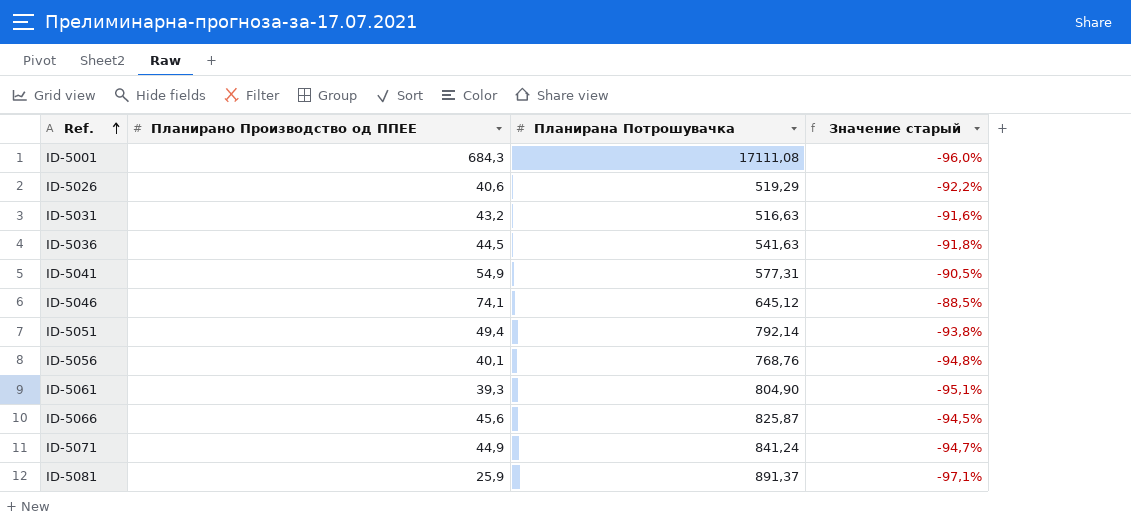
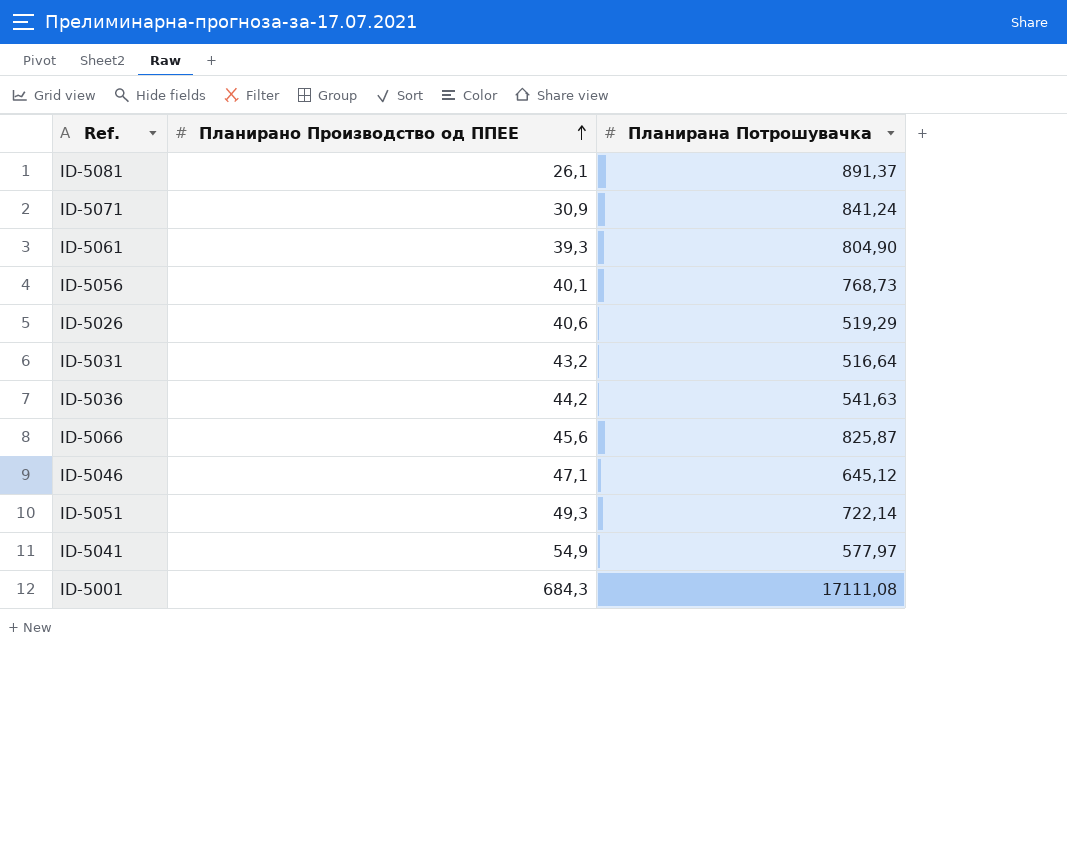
row order: Ref. ascending -> Планирано Производство од ППЕЕ ascending
column Значение старый | formula: ([Планирано Производство од ППЕЕ] - [Планирана Потрошувачка]) / [Планирана Потрошувачка] -> none
ID-5081 | Планирано Производство од ППЕЕ: 25,9 -> 26,1
ID-5071 | Планирано Производство од ППЕЕ: 44,9 -> 30,9
ID-5056 | Планирана Потрошувачка: 768,76 -> 768,73
ID-5031 | Планирана Потрошувачка: 516,63 -> 516,64
ID-5036 | Планирано Производство од ППЕЕ: 44,5 -> 44,2
ID-5046 | Планирано Производство од ППЕЕ: 74,1 -> 47,1
ID-5051 | Планирано Производство од ППЕЕ: 49,4 -> 49,3
ID-5051 | Планирана Потрошувачка: 792,14 -> 722,14
ID-5041 | Планирана Потрошувачка: 577,31 -> 577,97

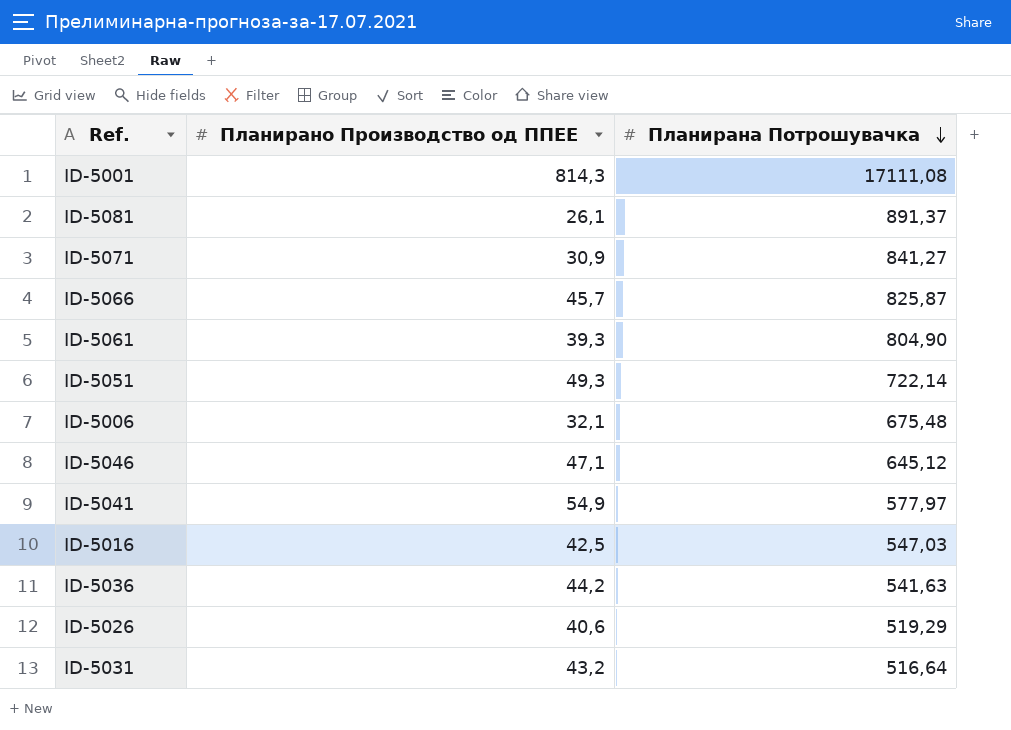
row order: Планирано Производство од ППЕЕ ascending -> Планирана Потрошувачка descending
row ID-5056: 40,1 | 768,73 -> none
ID-5001 | Планирано Производство од ППЕЕ: 684,3 -> 814,3
ID-5071 | Планирана Потрошувачка: 841,24 -> 841,27
ID-5066 | Планирано Производство од ППЕЕ: 45,6 -> 45,7
row ID-5006: none -> 32,1 | 675,48
row ID-5016: none -> 42,5 | 547,03

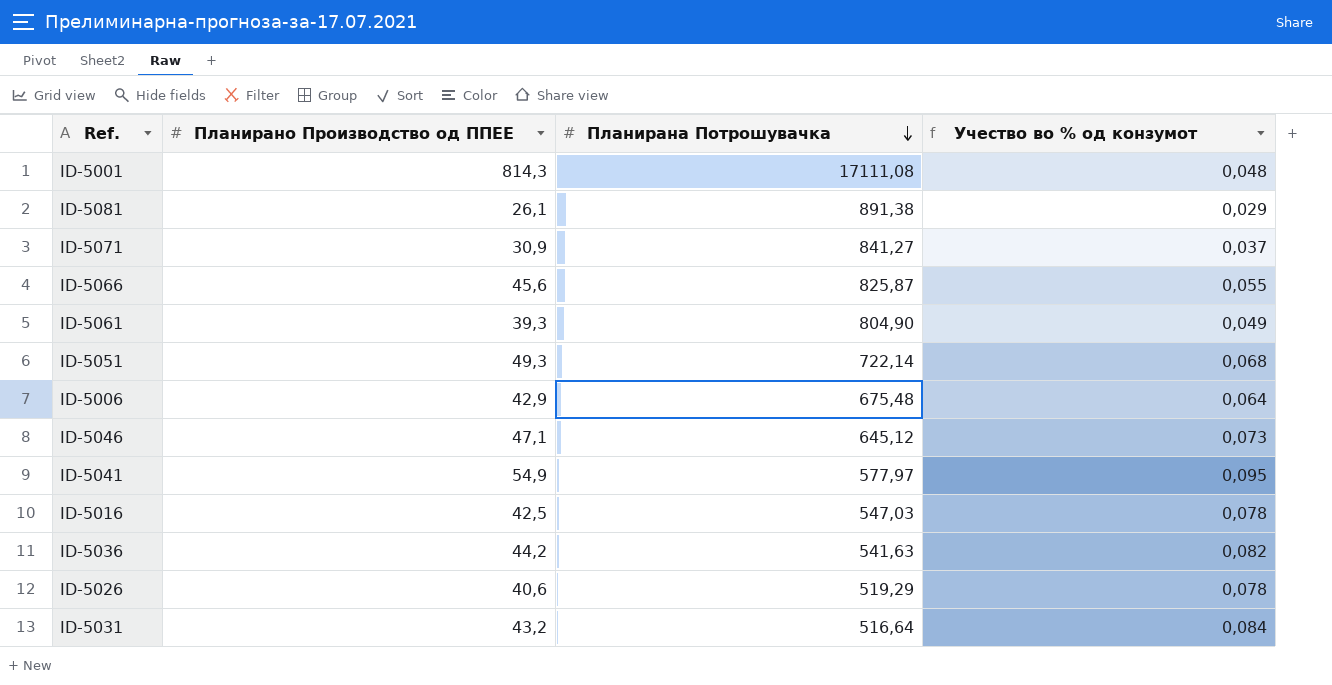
column Учество во % од конзумот | formula: none -> [Планирано Производство од ППЕЕ] / [Планирана Потрошувачка]
ID-5081 | Планирана Потрошувачка: 891,37 -> 891,38
ID-5066 | Планирано Производство од ППЕЕ: 45,7 -> 45,6
ID-5006 | Планирано Производство од ППЕЕ: 32,1 -> 42,9

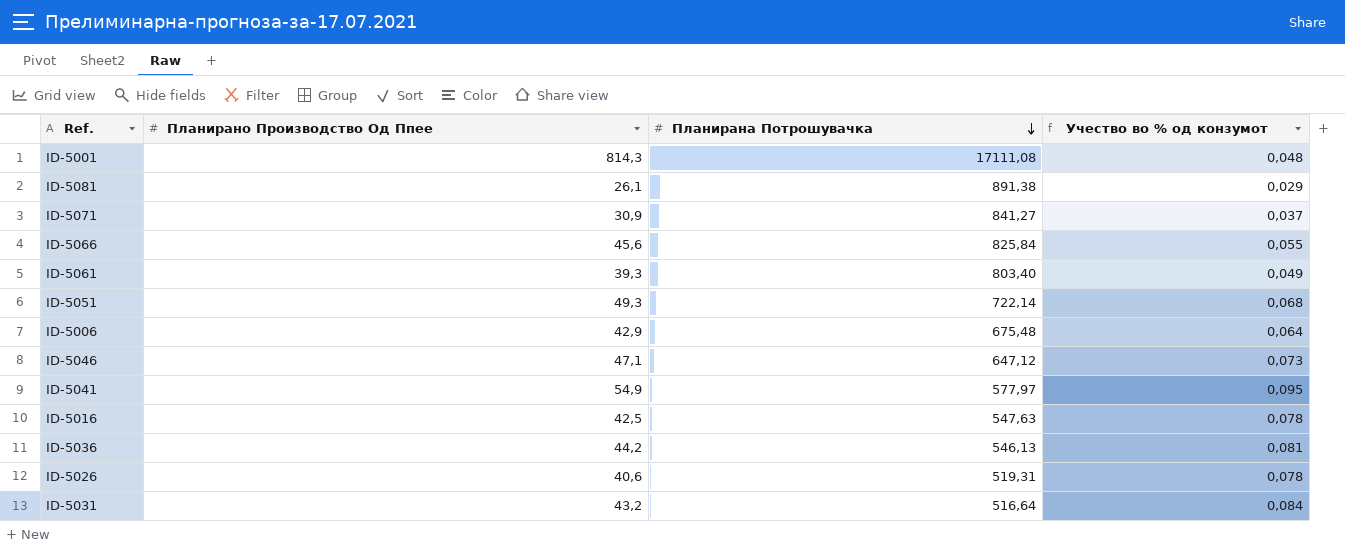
column name: Планирано Производство од ППЕЕ -> Планирано Производство Од Ппее
ID-5066 | Планирана Потрошувачка: 825,87 -> 825,84
ID-5061 | Планирана Потрошувачка: 804,90 -> 803,40
ID-5046 | Планирана Потрошувачка: 645,12 -> 647,12
ID-5016 | Планирана Потрошувачка: 547,03 -> 547,63
ID-5036 | Планирана Потрошувачка: 541,63 -> 546,13
ID-5036 | Учество во % од конзумот: 0,082 -> 0,081
ID-5026 | Планирана Потрошувачка: 519,29 -> 519,31

